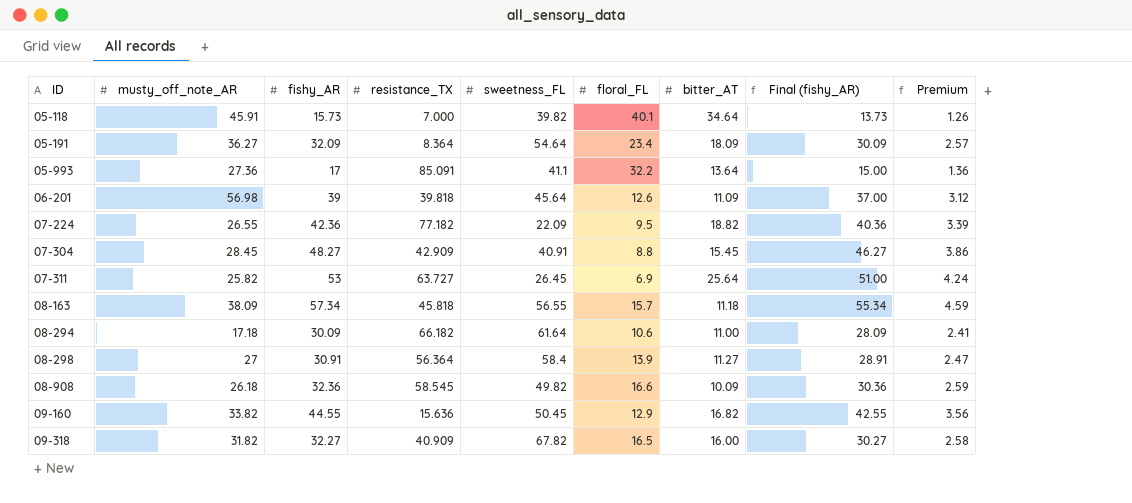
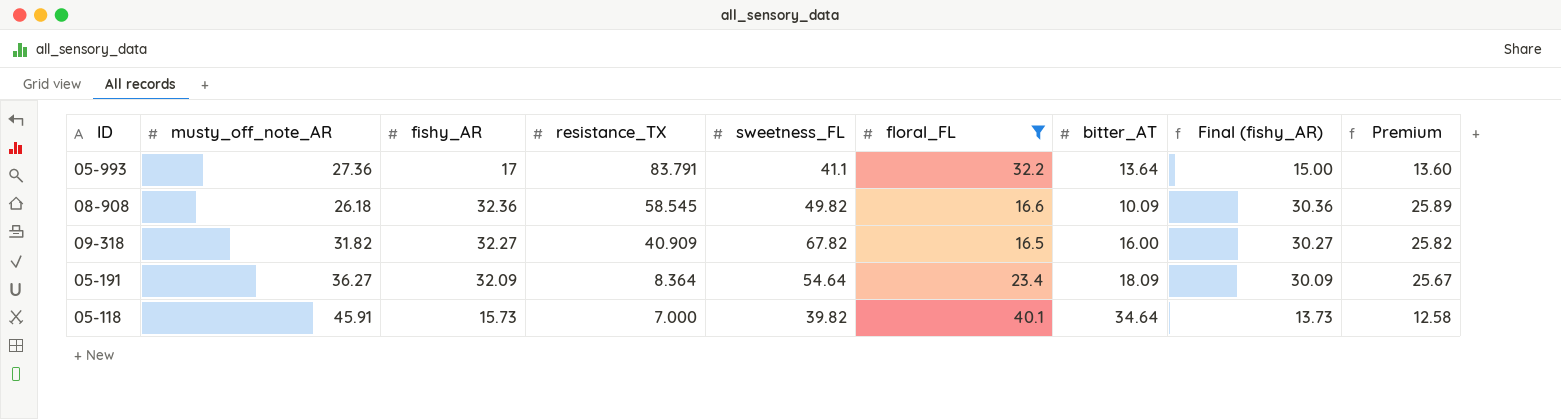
filter: none -> floral_FL >= 16.5
row order: ID ascending -> resistance_TX descending
column Premium | formula: [fishy_AR] * 0.08 -> [fishy_AR] * 0.8
05-993 | resistance_TX: 85.091 -> 83.791

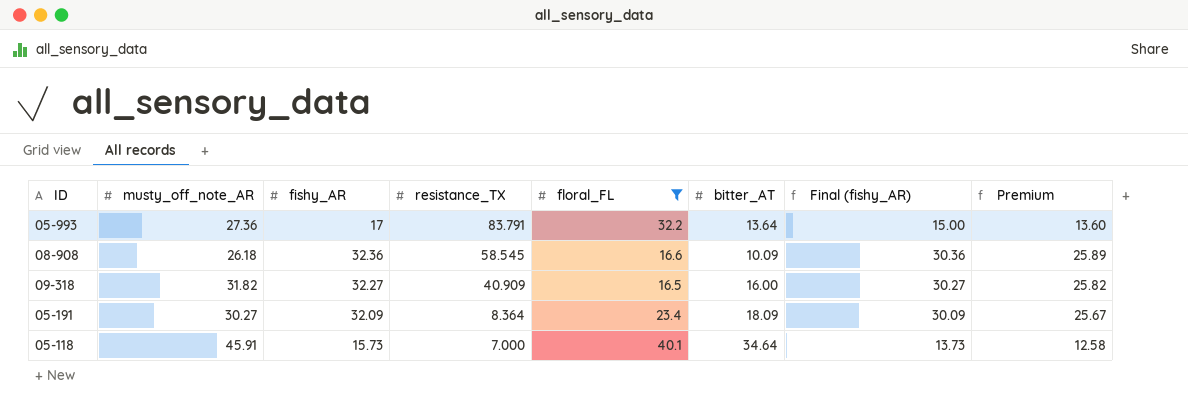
column sweetness_FL | position: 5 -> none
05-191 | musty_off_note_AR: 36.27 -> 30.27

